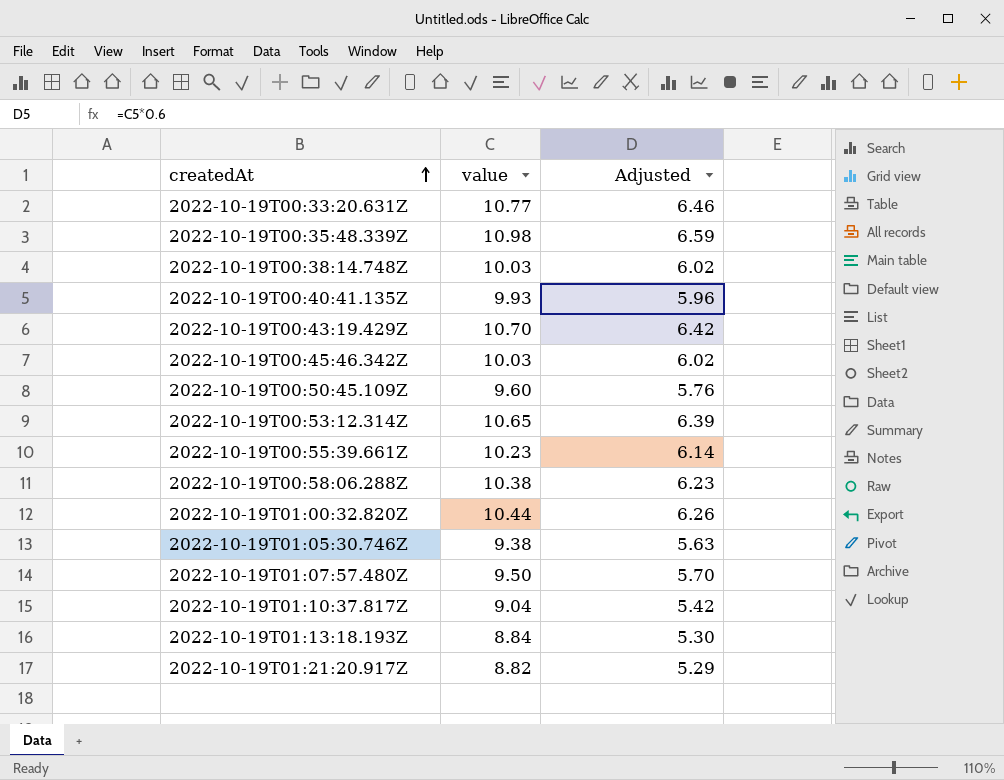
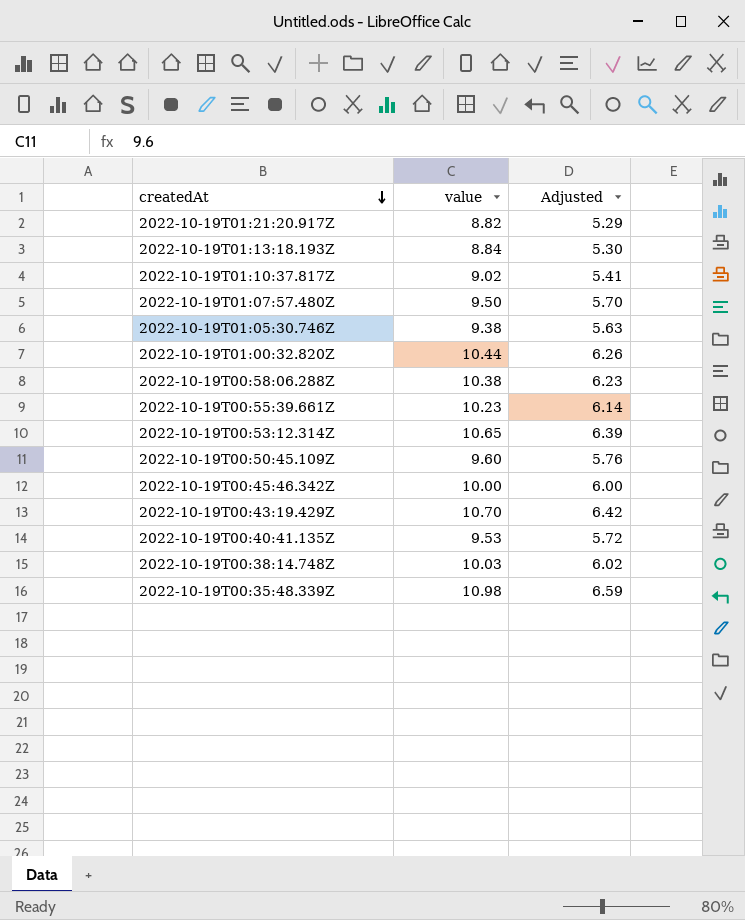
row order: createdAt ascending -> createdAt descending
row 2022-10-19T00:33:20.631Z: 10.77 | 6.46 -> none
2022-10-19T01:10:37.817Z | value: 9.04 -> 9.02
2022-10-19T01:10:37.817Z | Adjusted: 5.42 -> 5.41
2022-10-19T00:45:46.342Z | value: 10.03 -> 10.00
2022-10-19T00:45:46.342Z | Adjusted: 6.02 -> 6.00
2022-10-19T00:40:41.135Z | value: 9.93 -> 9.53
2022-10-19T00:40:41.135Z | Adjusted: 5.96 -> 5.72

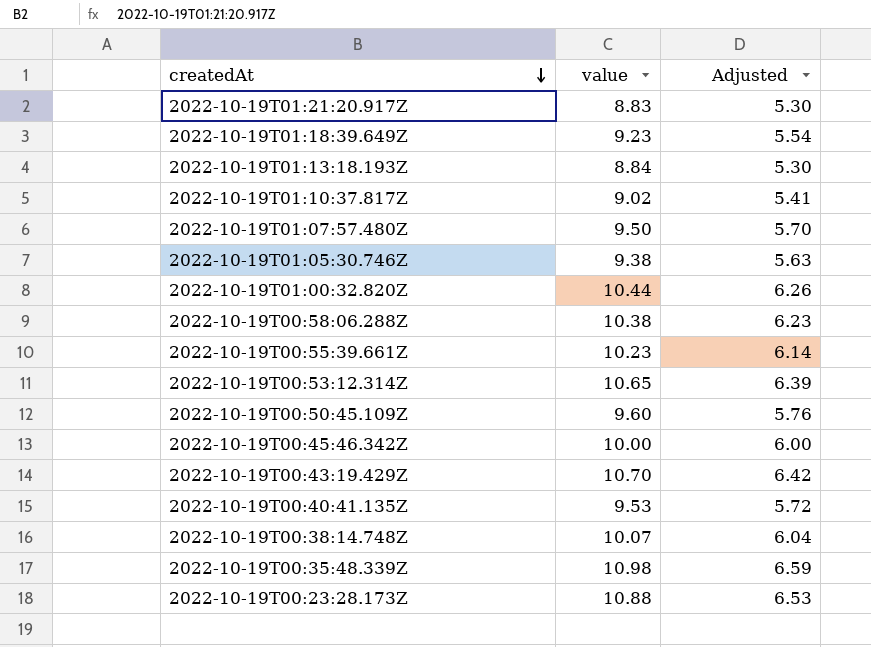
2022-10-19T01:21:20.917Z | value: 8.82 -> 8.83
2022-10-19T01:21:20.917Z | Adjusted: 5.29 -> 5.30
row 2022-10-19T01:18:39.649Z: none -> 9.23 | 5.54
2022-10-19T00:38:14.748Z | value: 10.03 -> 10.07
2022-10-19T00:38:14.748Z | Adjusted: 6.02 -> 6.04
row 2022-10-19T00:23:28.173Z: none -> 10.88 | 6.53

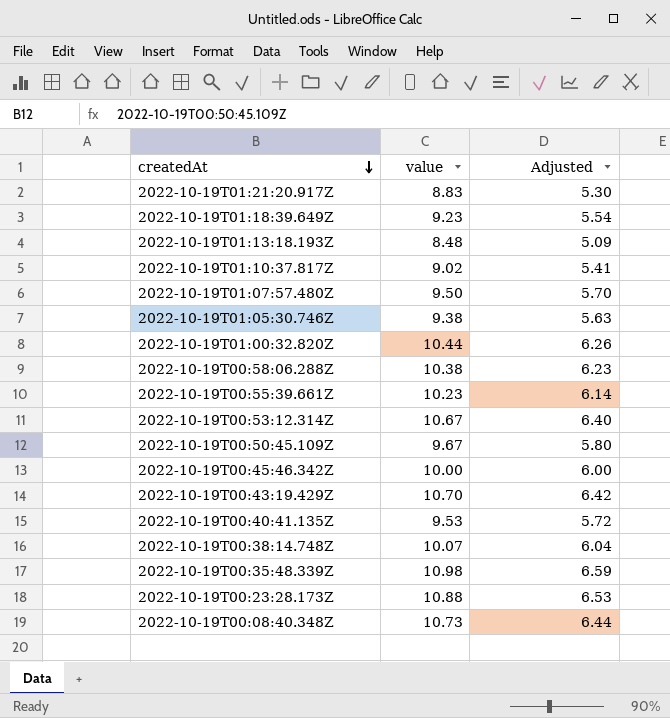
2022-10-19T01:13:18.193Z | value: 8.84 -> 8.48
2022-10-19T01:13:18.193Z | Adjusted: 5.30 -> 5.09
2022-10-19T00:53:12.314Z | value: 10.65 -> 10.67
2022-10-19T00:53:12.314Z | Adjusted: 6.39 -> 6.40
2022-10-19T00:50:45.109Z | value: 9.60 -> 9.67
2022-10-19T00:50:45.109Z | Adjusted: 5.76 -> 5.80
row 2022-10-19T00:08:40.348Z: none -> 10.73 | 6.44

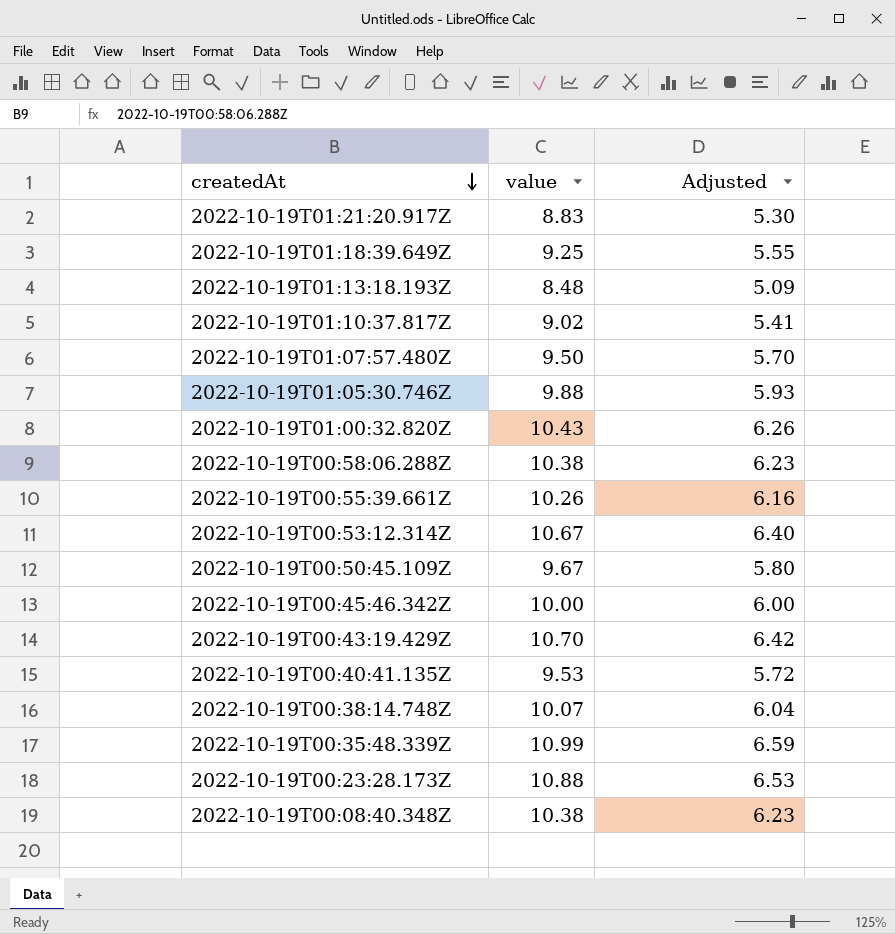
2022-10-19T01:18:39.649Z | value: 9.23 -> 9.25
2022-10-19T01:18:39.649Z | Adjusted: 5.54 -> 5.55
2022-10-19T01:05:30.746Z | value: 9.38 -> 9.88
2022-10-19T01:05:30.746Z | Adjusted: 5.63 -> 5.93
2022-10-19T01:00:32.820Z | value: 10.44 -> 10.43
2022-10-19T00:55:39.661Z | value: 10.23 -> 10.26
2022-10-19T00:55:39.661Z | Adjusted: 6.14 -> 6.16
2022-10-19T00:35:48.339Z | value: 10.98 -> 10.99
2022-10-19T00:08:40.348Z | value: 10.73 -> 10.38
2022-10-19T00:08:40.348Z | Adjusted: 6.44 -> 6.23

